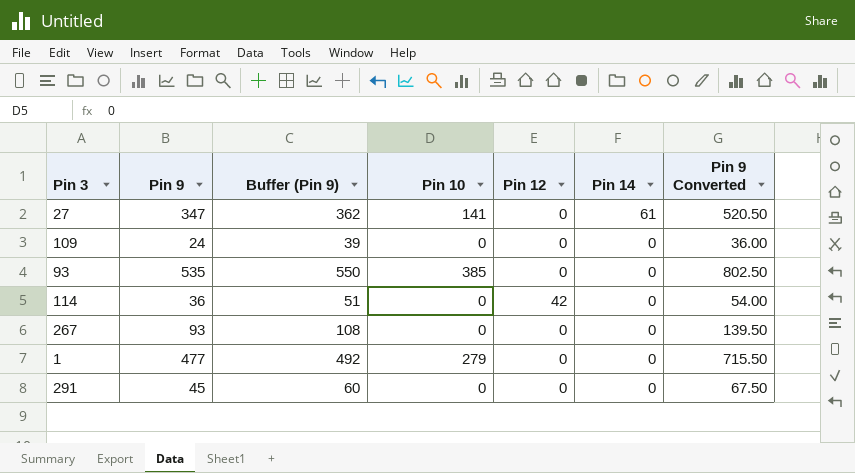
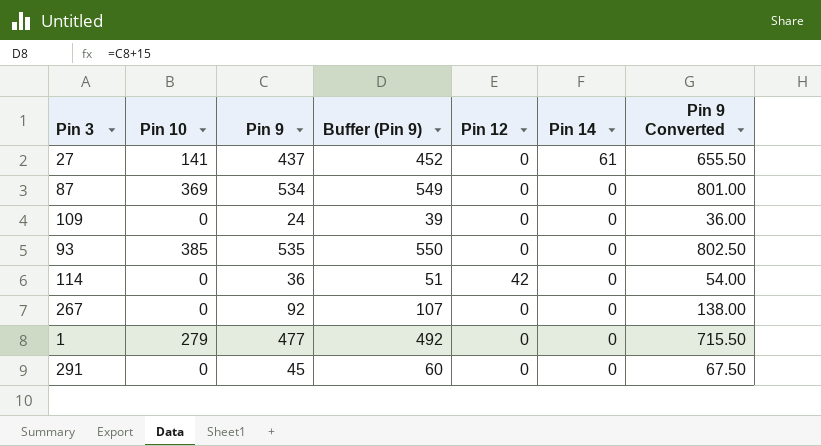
column Pin 10 | position: 4 -> 2
27 | Pin 9: 347 -> 437
27 | Buffer (Pin 9): 362 -> 452
27 | Pin 9 Converted: 520.50 -> 655.50
row 87: none -> 369 | 534 | 549 | 0 | 0 | 801.00
267 | Pin 9: 93 -> 92
267 | Buffer (Pin 9): 108 -> 107
267 | Pin 9 Converted: 139.50 -> 138.00

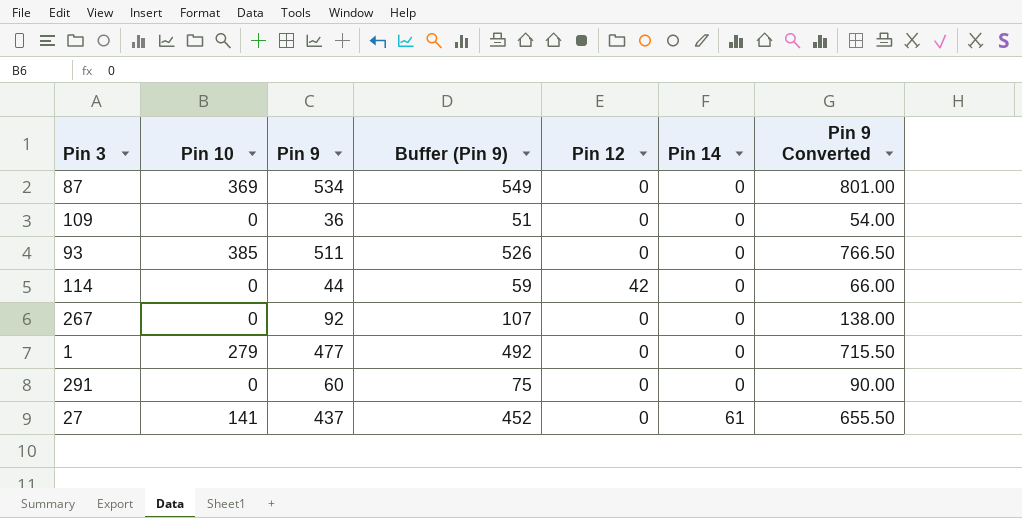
row order: Pin 14 descending -> Pin 14 ascending
109 | Pin 9: 24 -> 36
109 | Buffer (Pin 9): 39 -> 51
109 | Pin 9 Converted: 36.00 -> 54.00
93 | Pin 9: 535 -> 511
93 | Buffer (Pin 9): 550 -> 526
93 | Pin 9 Converted: 802.50 -> 766.50
114 | Pin 9: 36 -> 44
114 | Buffer (Pin 9): 51 -> 59
114 | Pin 9 Converted: 54.00 -> 66.00
291 | Pin 9: 45 -> 60
291 | Buffer (Pin 9): 60 -> 75
291 | Pin 9 Converted: 67.50 -> 90.00

